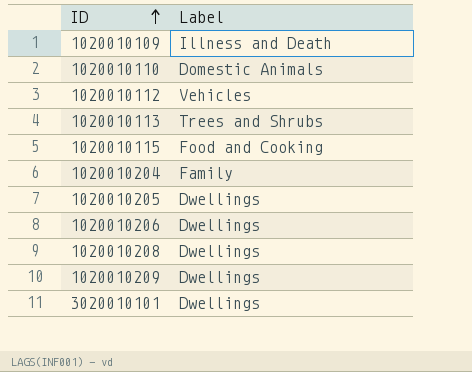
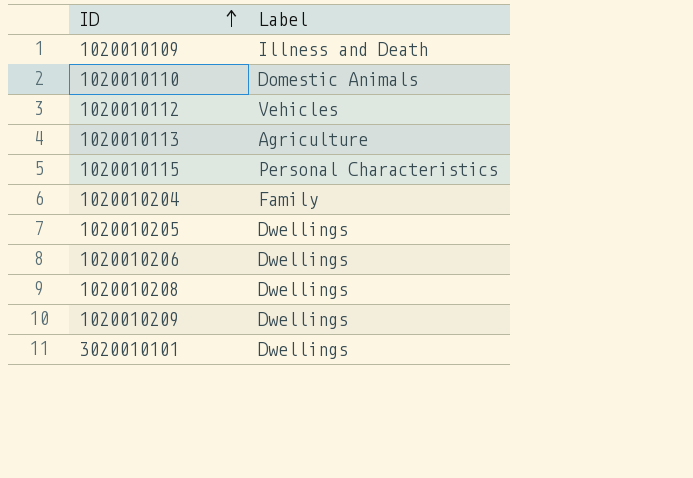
1020010113 | Label: Trees and Shrubs -> Agriculture
1020010115 | Label: Food and Cooking -> Personal Characteristics

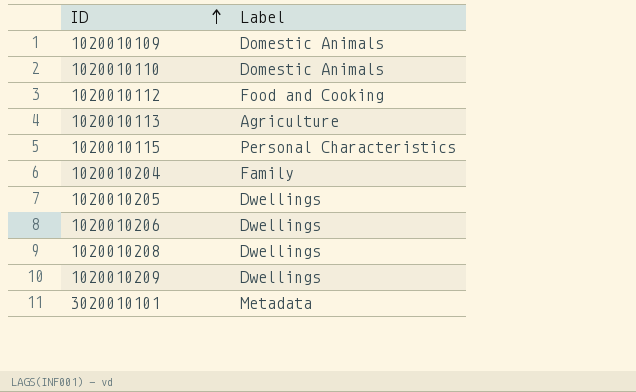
1020010109 | Label: Illness and Death -> Domestic Animals
1020010112 | Label: Vehicles -> Food and Cooking
3020010101 | Label: Dwellings -> Metadata

